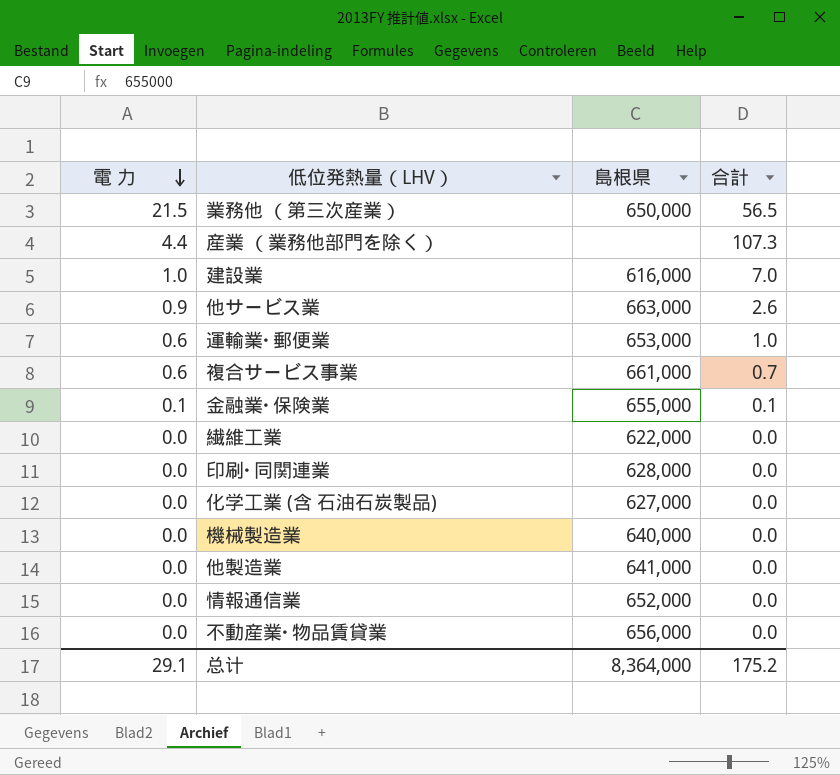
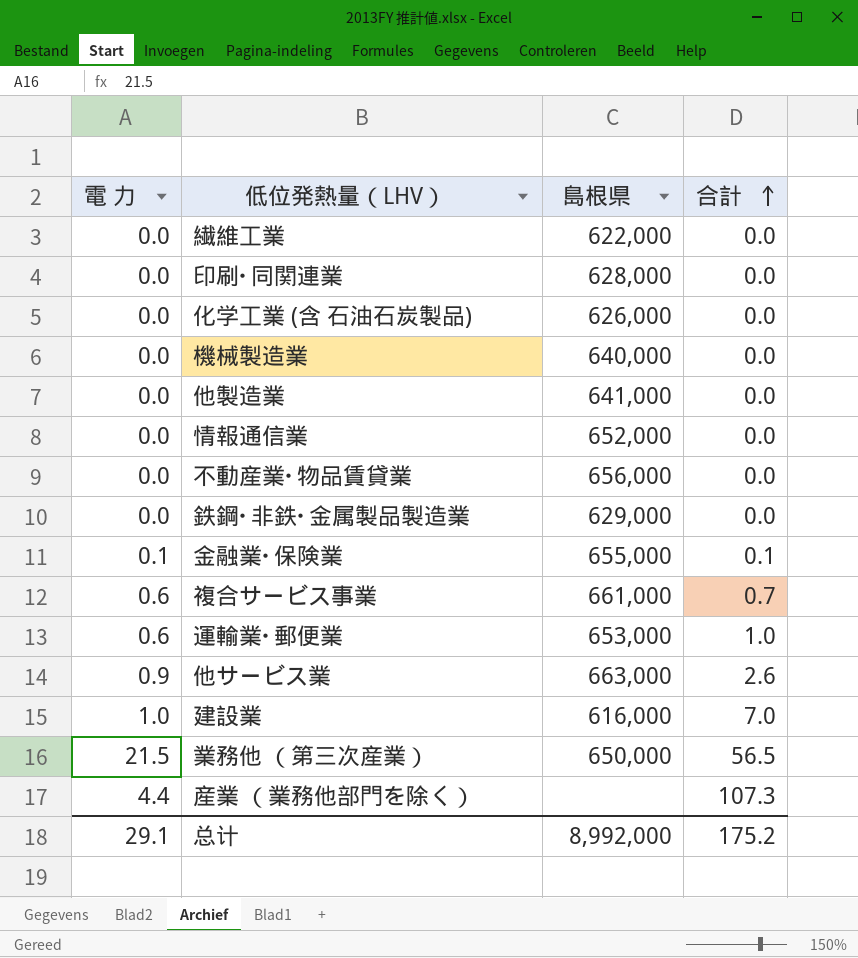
row order: 電 力 descending -> 合計 ascending
化学工業 (含 石油石炭製品) | 島根県: 627,000 -> 626,000
row 鉄鋼･非鉄･金属製品製造業: none -> 0.0 | 629,000 | 0.0
总计 | 島根県: 8,364,000 -> 8,992,000

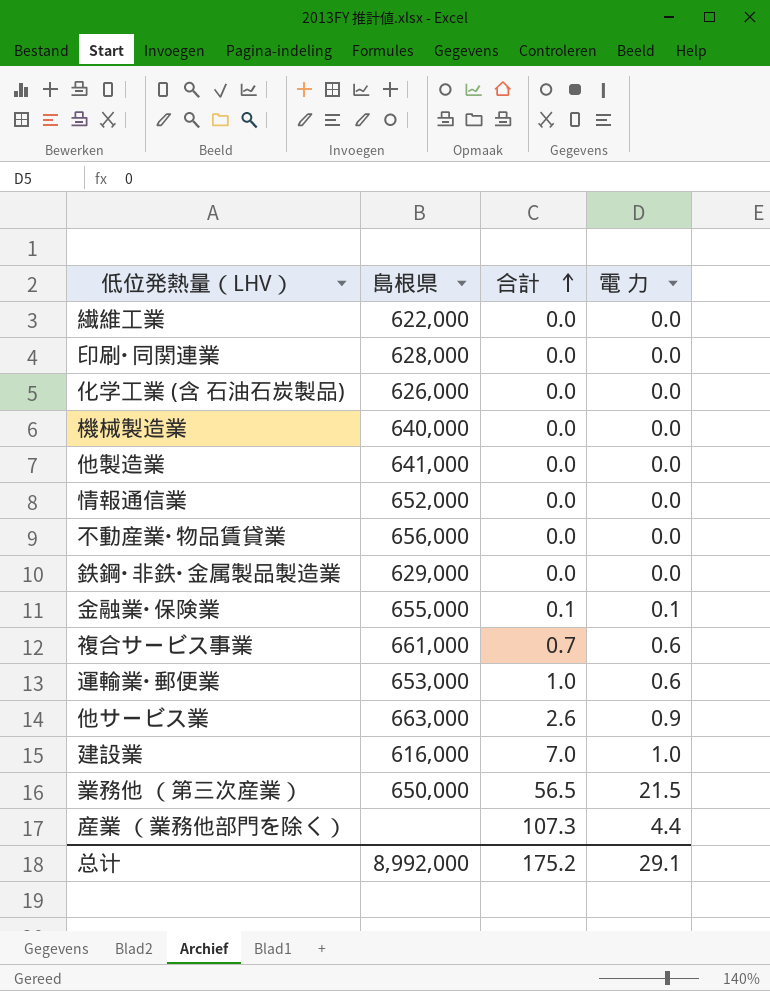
column 電 力 | position: 1 -> 4

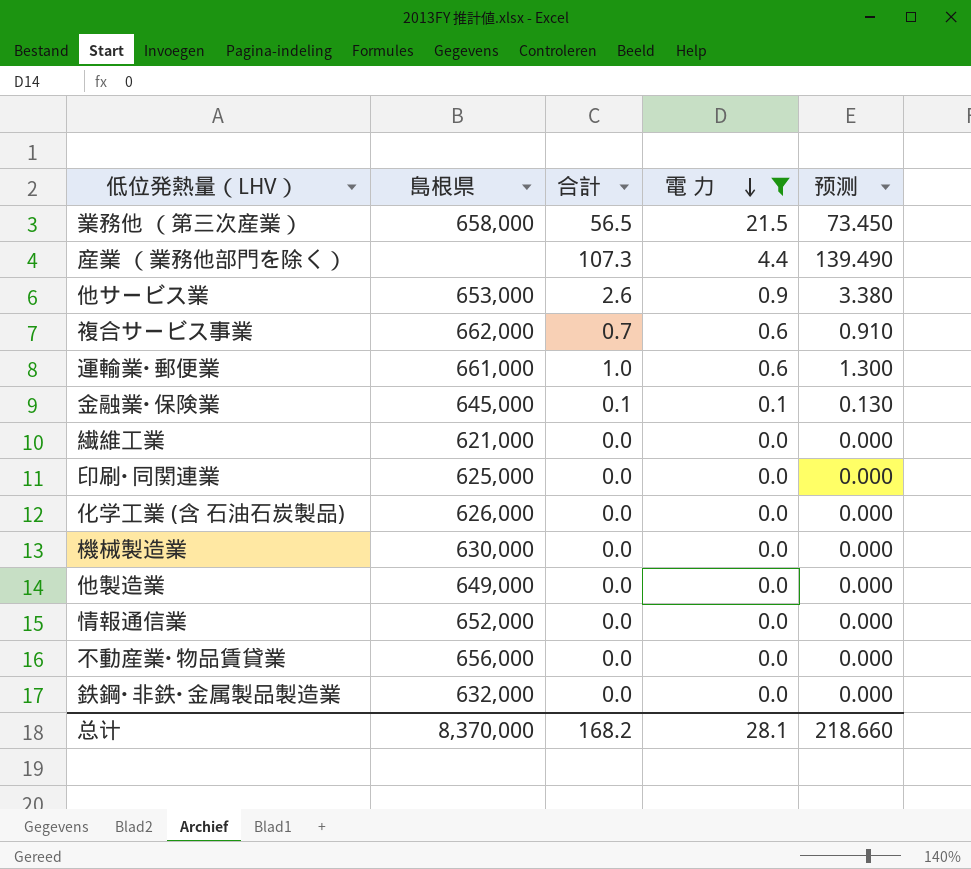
filter: none -> 電 力 != 1.0
row order: 合計 ascending -> 電 力 descending
column 预测 | formula: none -> [合計] * 1.3
業務他 （第三次産業） | 島根県: 650,000 -> 658,000
他サービス業 | 島根県: 663,000 -> 653,000
複合サービス事業 | 島根県: 661,000 -> 662,000
運輸業･郵便業 | 島根県: 653,000 -> 661,000
金融業･保険業 | 島根県: 655,000 -> 645,000
繊維工業 | 島根県: 622,000 -> 621,000
印刷･同関連業 | 島根県: 628,000 -> 625,000
機械製造業 | 島根県: 640,000 -> 630,000
他製造業 | 島根県: 641,000 -> 649,000
鉄鋼･非鉄･金属製品製造業 | 島根県: 629,000 -> 632,000
总计 | 島根県: 8,992,000 -> 8,370,000
总计 | 合計: 175.2 -> 168.2
总计 | 電 力: 29.1 -> 28.1

